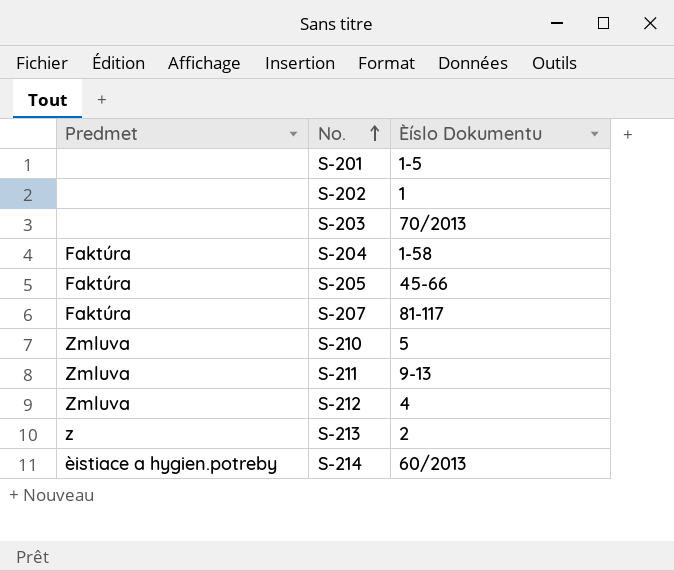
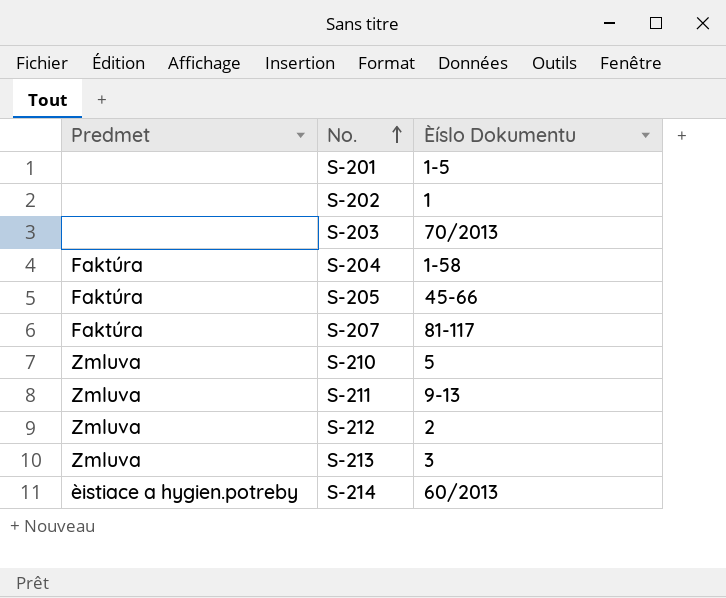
S-212 | Èíslo Dokumentu: 4 -> 2
S-213 | Predmet: z -> Zmluva
S-213 | Èíslo Dokumentu: 2 -> 3

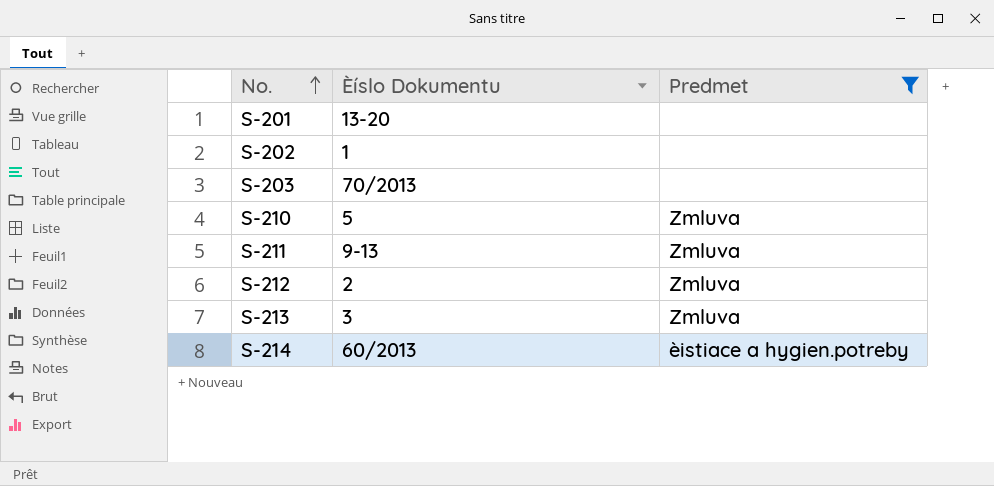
filter: none -> Predmet != Faktúra
column Predmet | position: 1 -> 3
S-201 | Èíslo Dokumentu: 1-5 -> 13-20

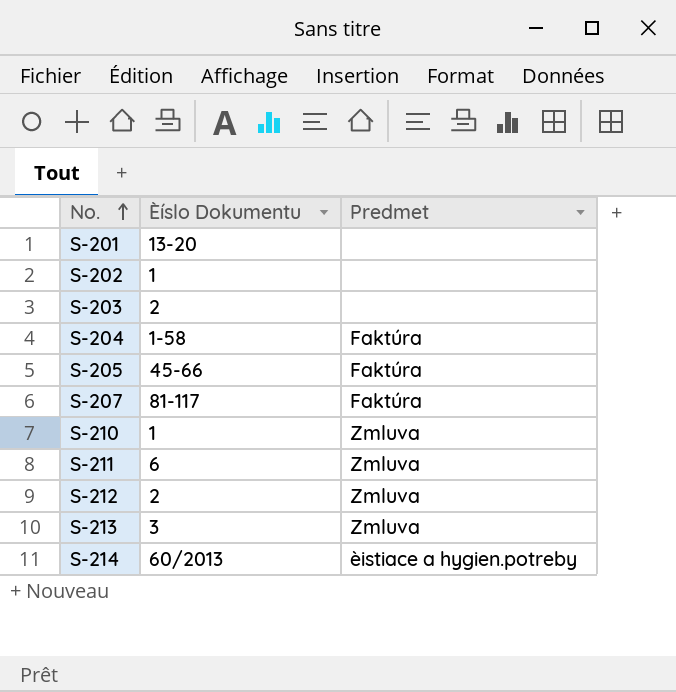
filter: Predmet != Faktúra -> none
S-203 | Èíslo Dokumentu: 70/2013 -> 2
S-210 | Èíslo Dokumentu: 5 -> 1
S-211 | Èíslo Dokumentu: 9-13 -> 6

